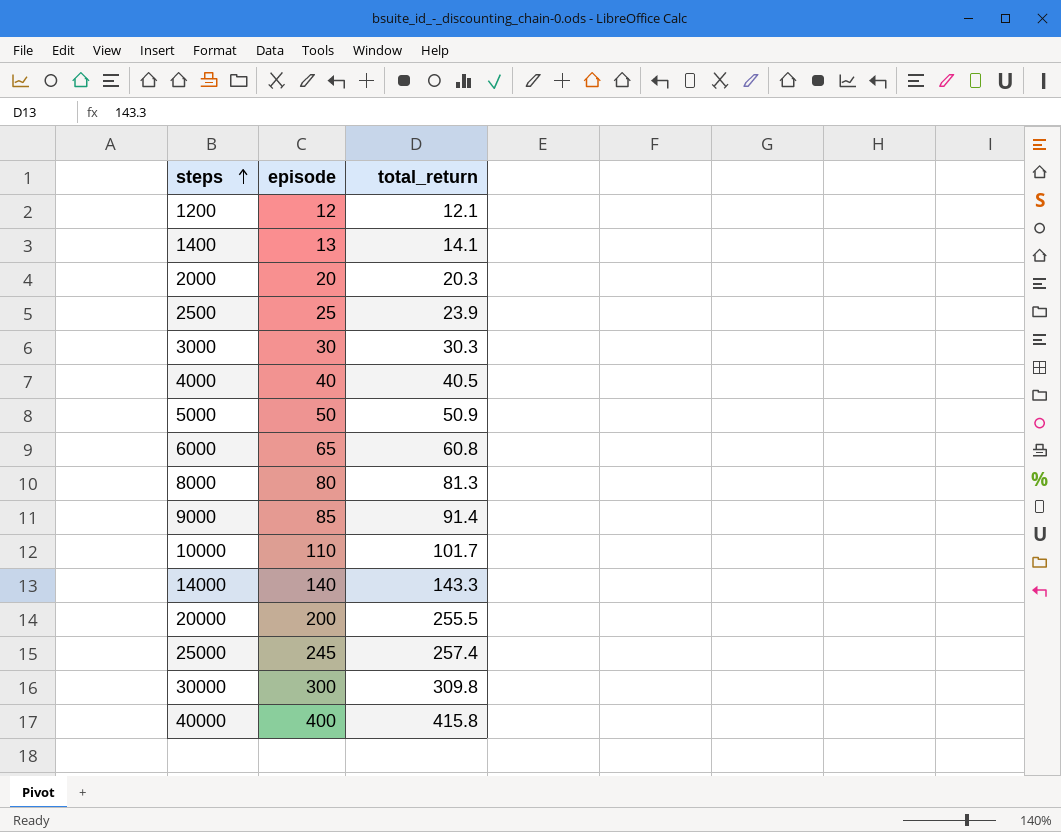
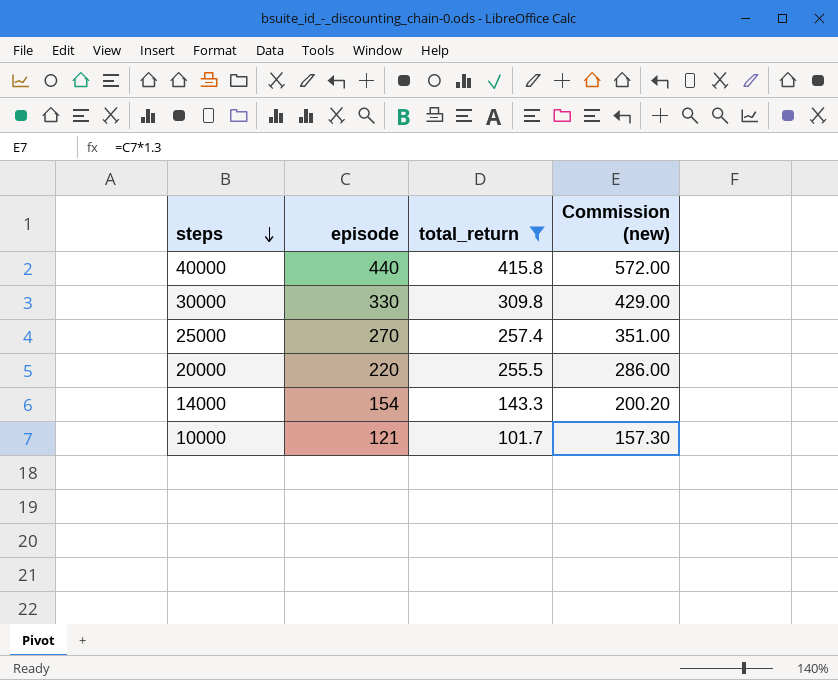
filter: none -> total_return >= 101.7
row order: steps ascending -> steps descending
column Commission (new) | formula: none -> [episode] * 1.3
40000 | episode: 400 -> 440
30000 | episode: 300 -> 330
25000 | episode: 245 -> 270
20000 | episode: 200 -> 220
14000 | episode: 140 -> 154
10000 | episode: 110 -> 121

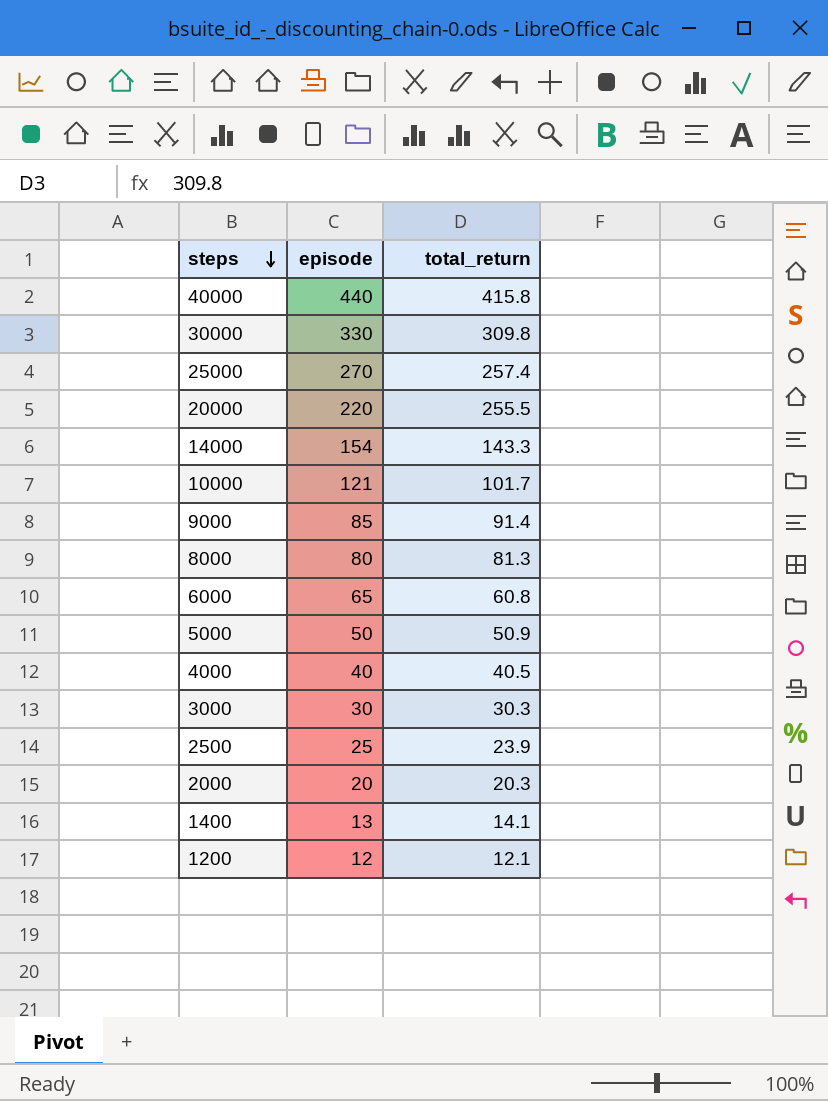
filter: total_return >= 101.7 -> none
column Commission (new) | formula: [episode] * 1.3 -> none

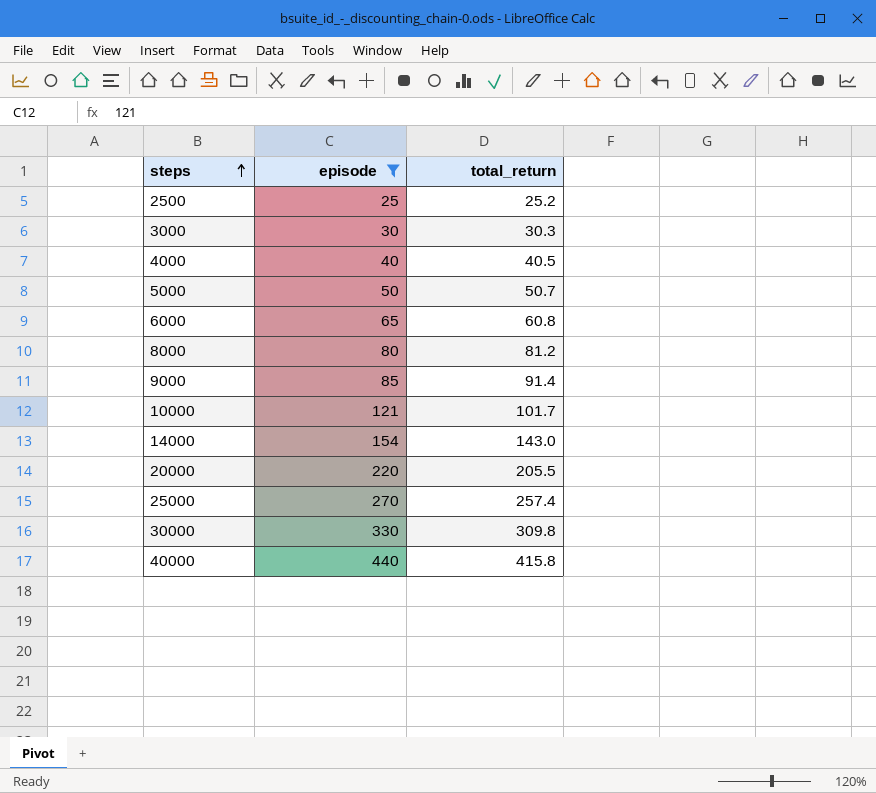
filter: none -> episode >= 25
row order: steps descending -> steps ascending
2500 | total_return: 23.9 -> 25.2
5000 | total_return: 50.9 -> 50.7
8000 | total_return: 81.3 -> 81.2
14000 | total_return: 143.3 -> 143.0
20000 | total_return: 255.5 -> 205.5

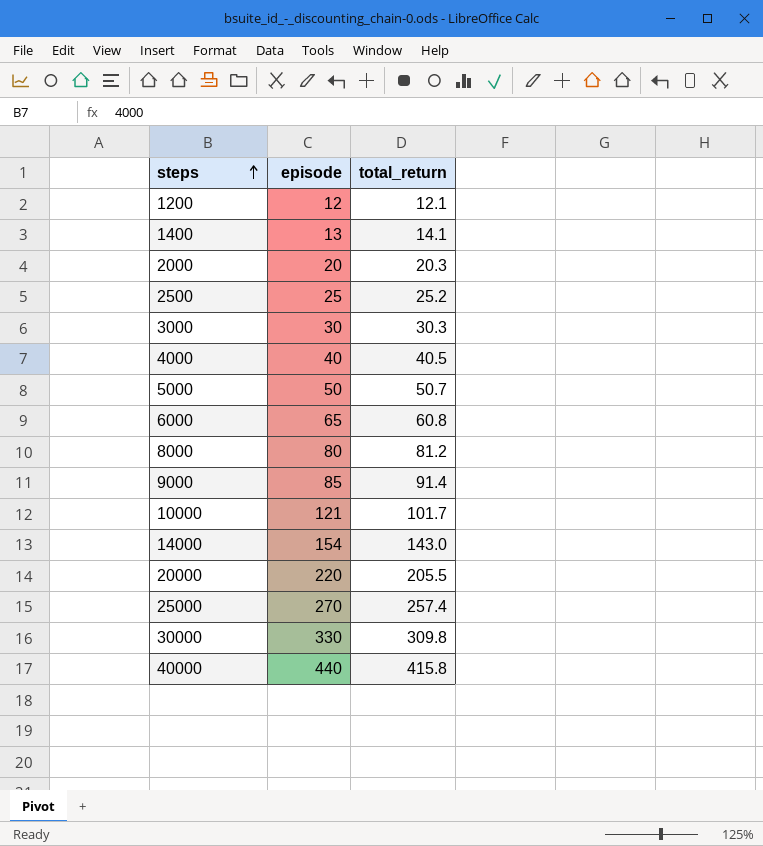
filter: episode >= 25 -> none

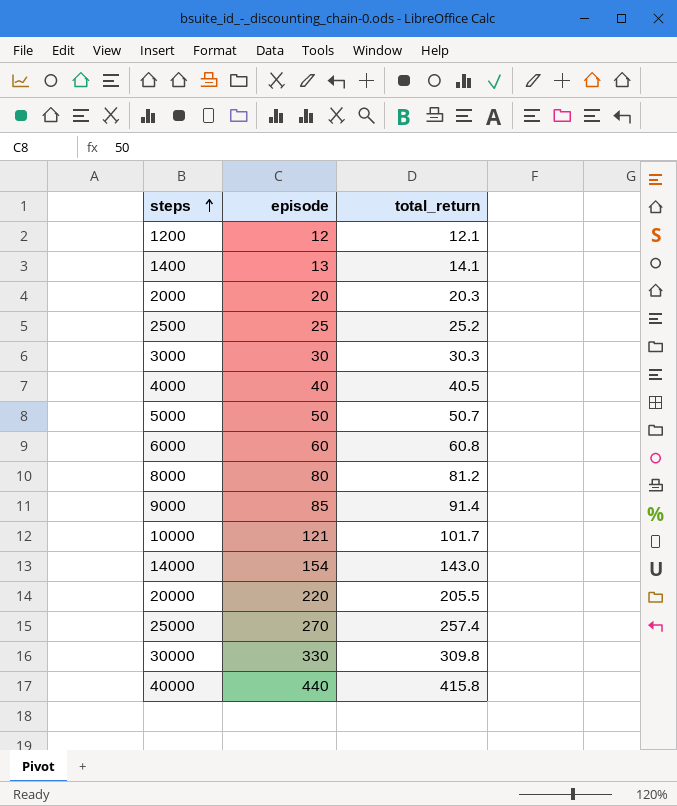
6000 | episode: 65 -> 60

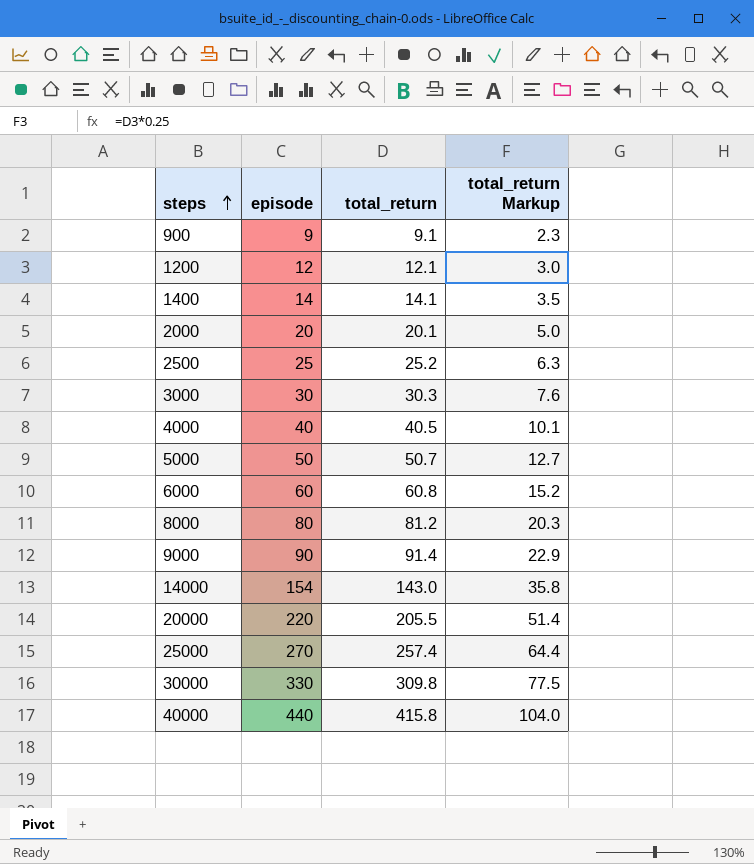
column total_return Markup | formula: none -> [total_return] * 0.25
row 10000: 121 | 101.7 -> none
row 900: none -> 9 | 9.1 | 2.3
1400 | episode: 13 -> 14
2000 | total_return: 20.3 -> 20.1
9000 | episode: 85 -> 90

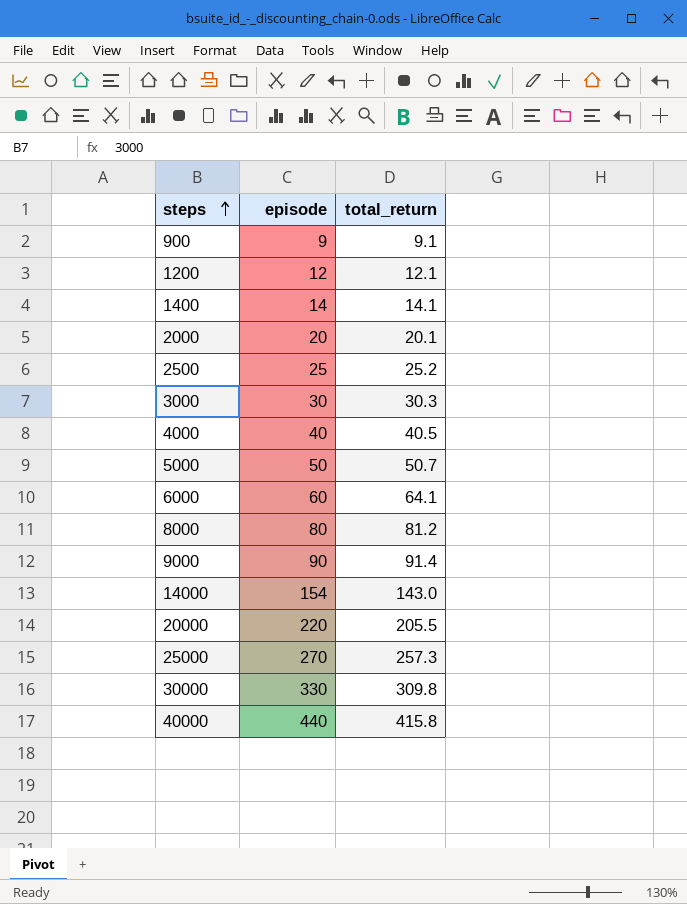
column total_return Markup | formula: [total_return] * 0.25 -> none
6000 | total_return: 60.8 -> 64.1
25000 | total_return: 257.4 -> 257.3

